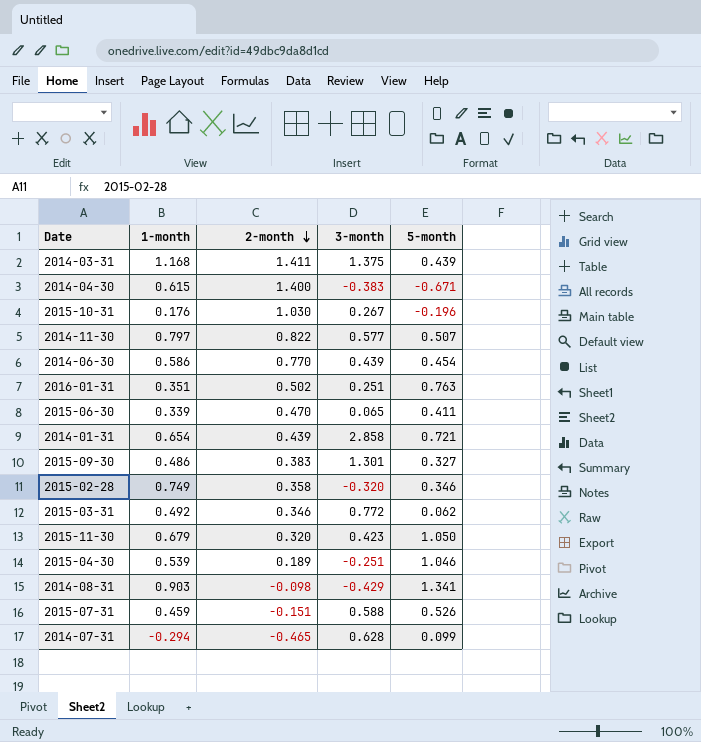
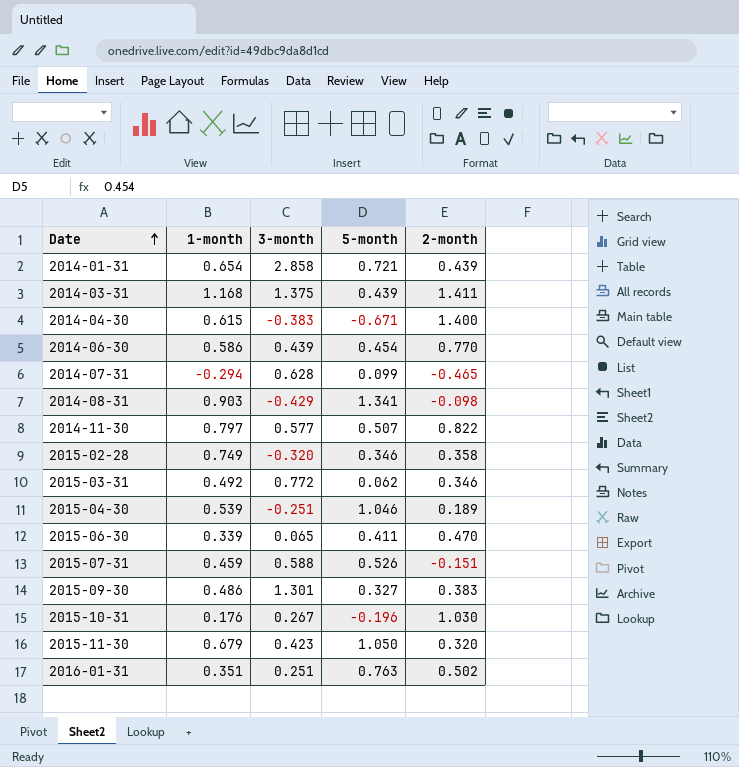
row order: 2-month descending -> Date ascending
column 2-month | position: 3 -> 5

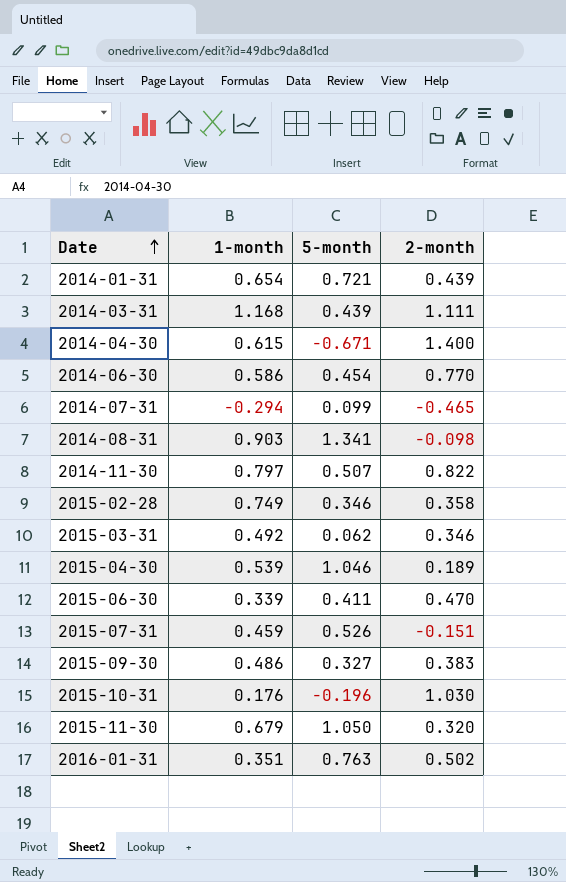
column 3-month | position: 3 -> none
2014-03-31 | 2-month: 1.411 -> 1.111

